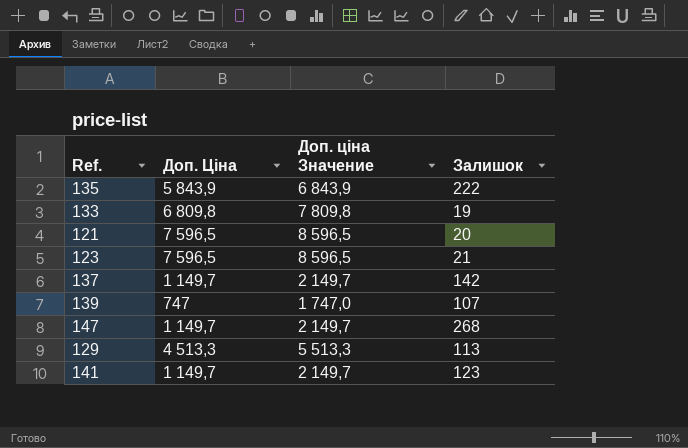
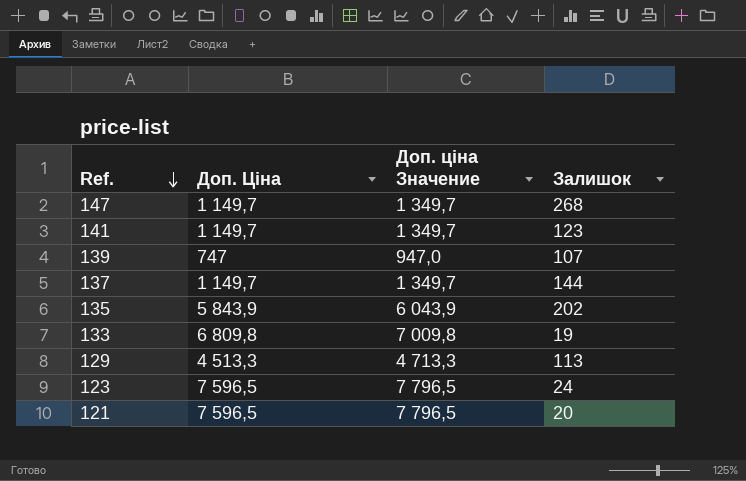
row order: none -> Ref. descending
column Доп. ціна Значение | formula: [Доп. Ціна] + 1000 -> [Доп. Ціна] + 200
137 | Залишок: 142 -> 144
135 | Залишок: 222 -> 202
123 | Залишок: 21 -> 24

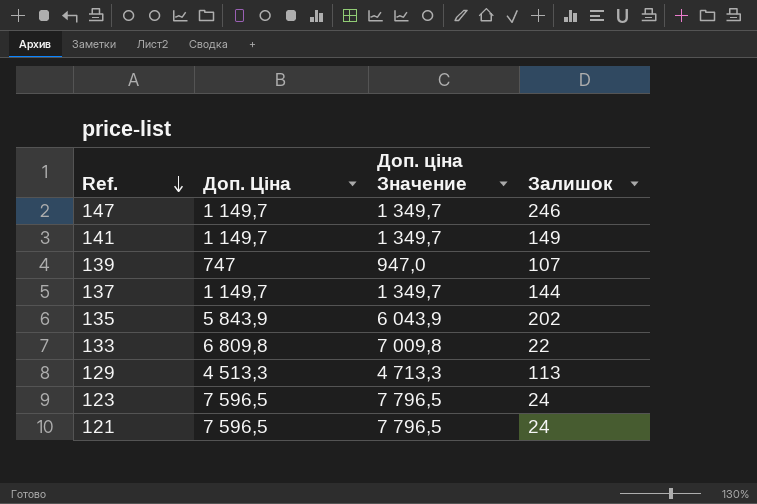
147 | Залишок: 268 -> 246
141 | Залишок: 123 -> 149
133 | Залишок: 19 -> 22
121 | Залишок: 20 -> 24

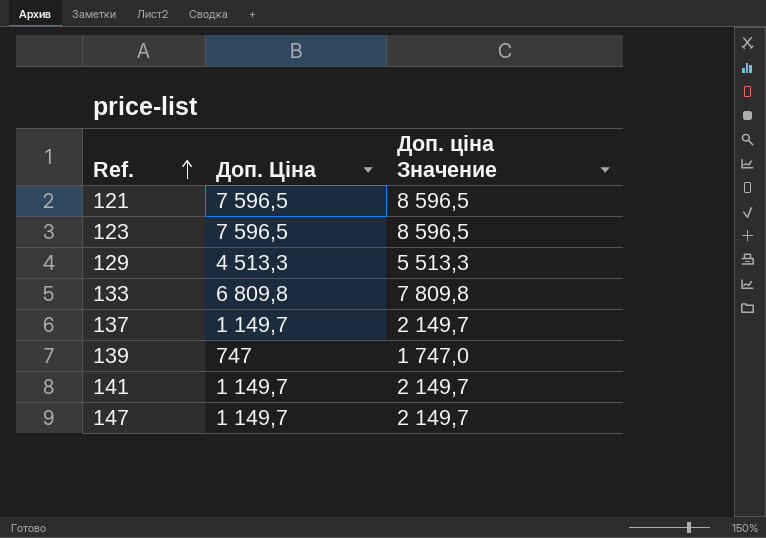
row order: Ref. descending -> Ref. ascending
column Залишок | position: 4 -> none
column Доп. ціна Значение | formula: [Доп. Ціна] + 200 -> [Доп. Ціна] + 1000
row 135: 5 843,9 | 6 043,9 | 202 -> none

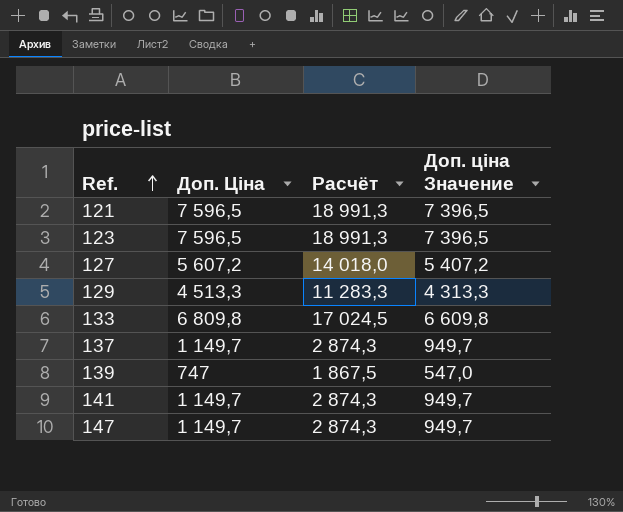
column Расчёт | formula: none -> [Доп. Ціна] * 2,5
column Доп. ціна Значение | formula: [Доп. Ціна] + 1000 -> [Доп. Ціна] - 200
row 127: none -> 5 607,2 | 14 018,0 | 5 407,2

